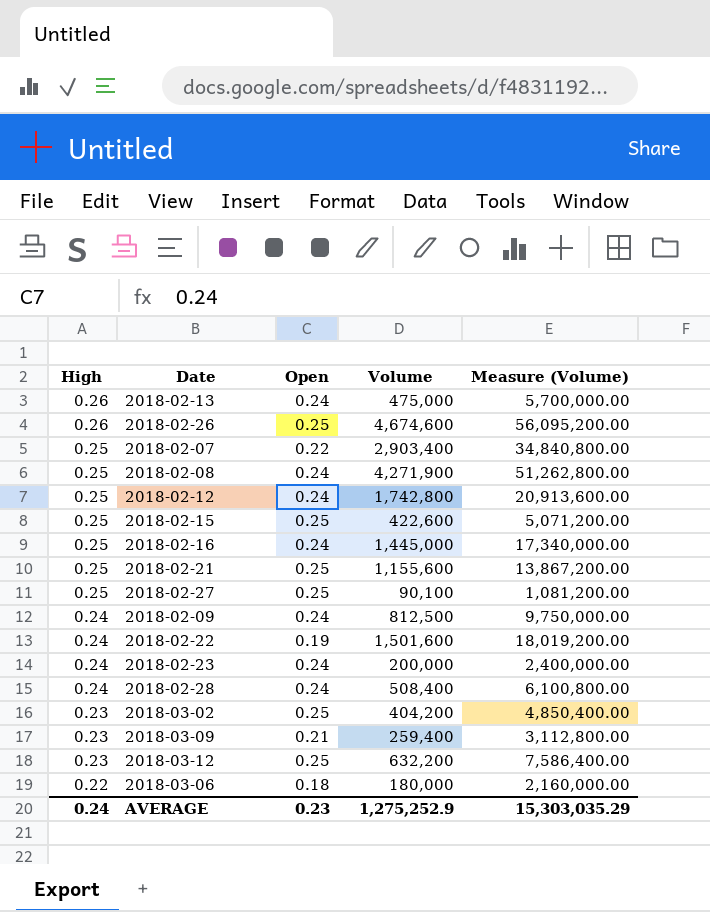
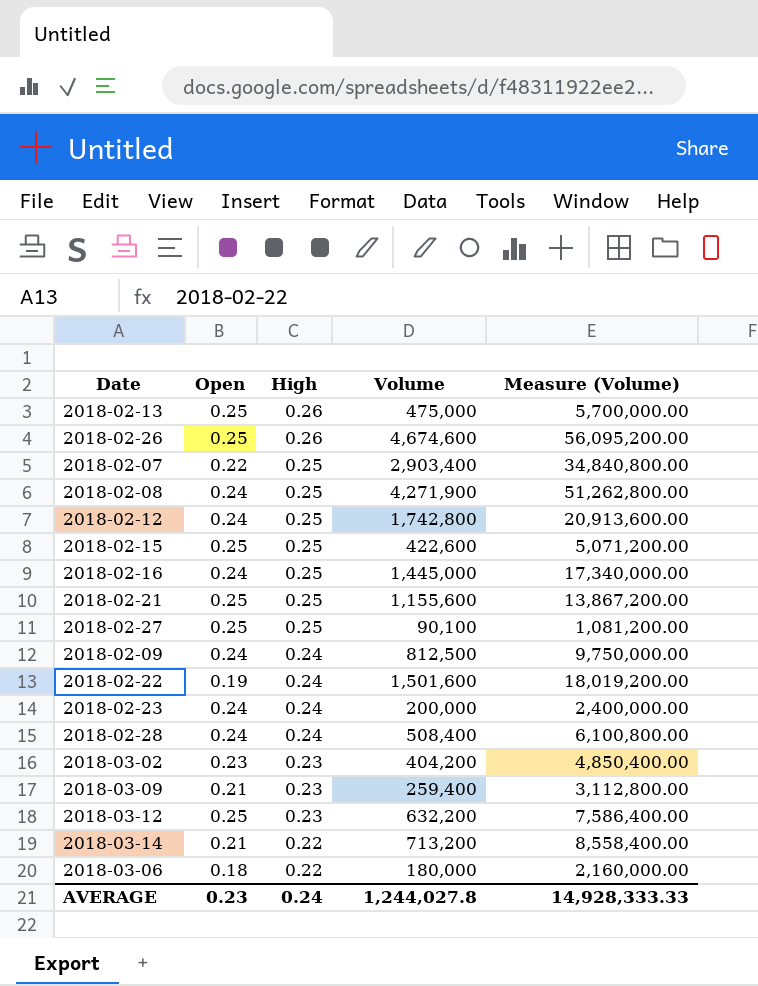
column High | position: 1 -> 3
2018-02-13 | Open: 0.24 -> 0.25
2018-03-02 | Open: 0.25 -> 0.23
row 2018-03-14: none -> 0.21 | 0.22 | 713,200 | 8,558,400.00
AVERAGE | Volume: 1,275,252.9 -> 1,244,027.8
AVERAGE | Measure (Volume): 15,303,035.29 -> 14,928,333.33

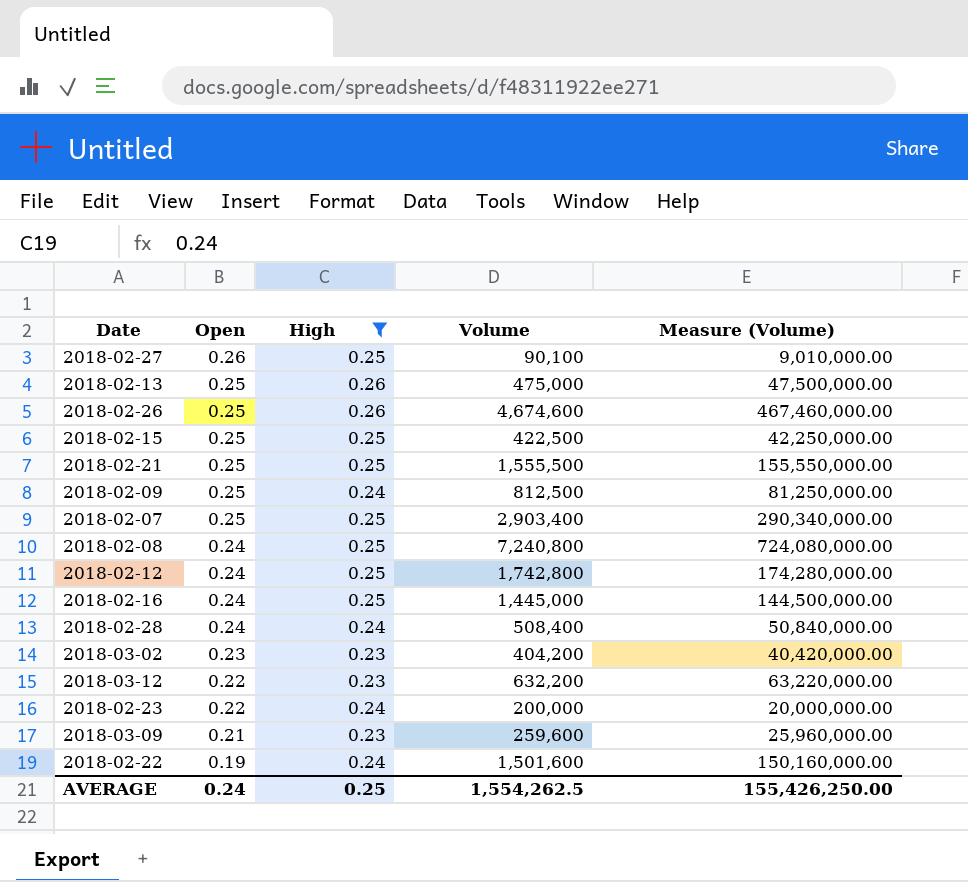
filter: none -> High != 0.22
row order: High descending -> Open descending
column Measure (Volume) | formula: [Volume] * 12 -> [Volume] * 100
2018-02-27 | Open: 0.25 -> 0.26
2018-02-15 | Volume: 422,600 -> 422,500
2018-02-21 | Volume: 1,155,600 -> 1,555,500
2018-02-09 | Open: 0.24 -> 0.25
2018-02-07 | Open: 0.22 -> 0.25
2018-02-08 | Volume: 4,271,900 -> 7,240,800
2018-03-12 | Open: 0.25 -> 0.22
2018-02-23 | Open: 0.24 -> 0.22
2018-03-09 | Volume: 259,400 -> 259,600
AVERAGE | Open: 0.23 -> 0.24
AVERAGE | High: 0.24 -> 0.25
AVERAGE | Volume: 1,244,027.8 -> 1,554,262.5
AVERAGE | Measure (Volume): 14,928,333.33 -> 155,426,250.00

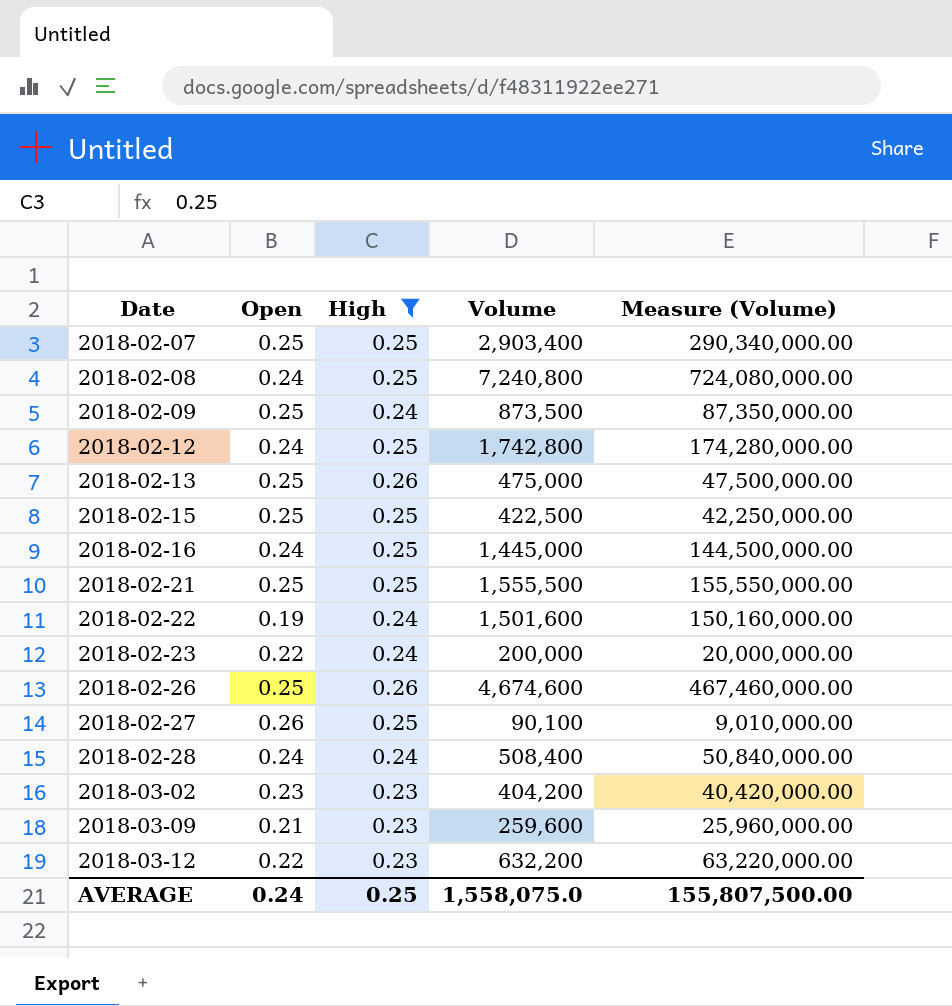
row order: Open descending -> Date ascending
2018-02-09 | Volume: 812,500 -> 873,500
2018-02-09 | Measure (Volume): 81,250,000.00 -> 87,350,000.00
AVERAGE | Volume: 1,554,262.5 -> 1,558,075.0
AVERAGE | Measure (Volume): 155,426,250.00 -> 155,807,500.00

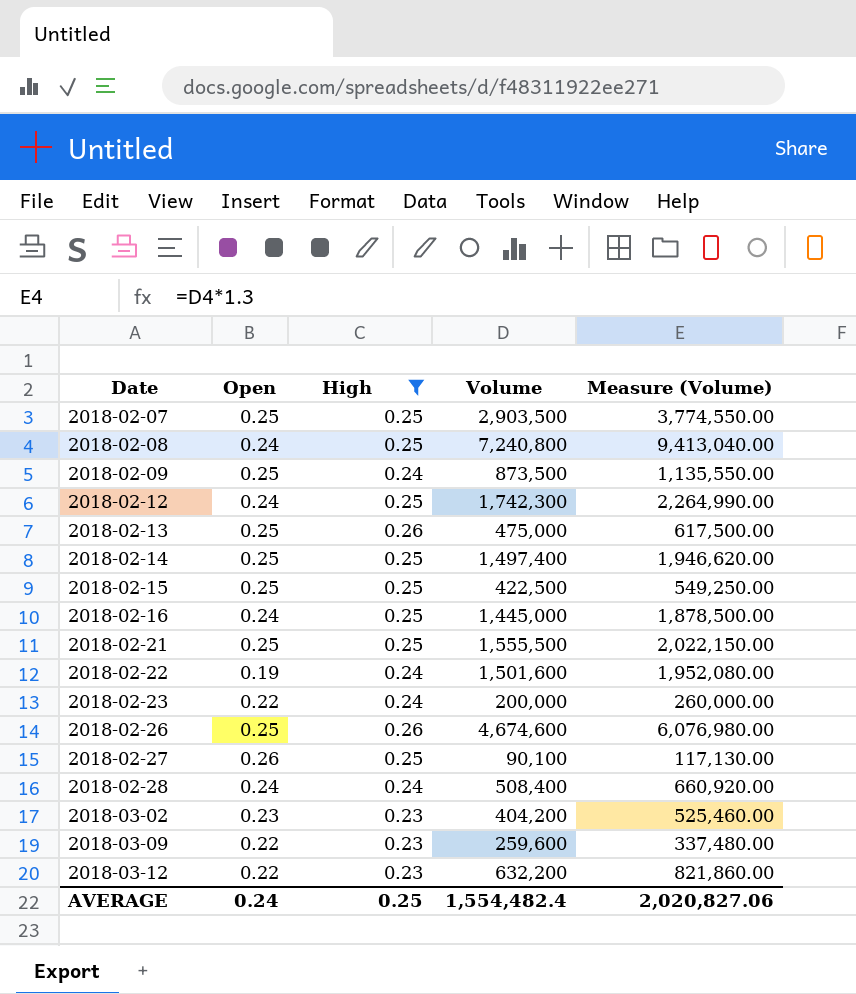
column Measure (Volume) | formula: [Volume] * 100 -> [Volume] * 1.3
2018-02-07 | Volume: 2,903,400 -> 2,903,500
2018-02-12 | Volume: 1,742,800 -> 1,742,300
row 2018-02-14: none -> 0.25 | 0.25 | 1,497,400 | 1,946,620.00
2018-03-09 | Open: 0.21 -> 0.22
AVERAGE | Volume: 1,558,075.0 -> 1,554,482.4
AVERAGE | Measure (Volume): 155,807,500.00 -> 2,020,827.06

